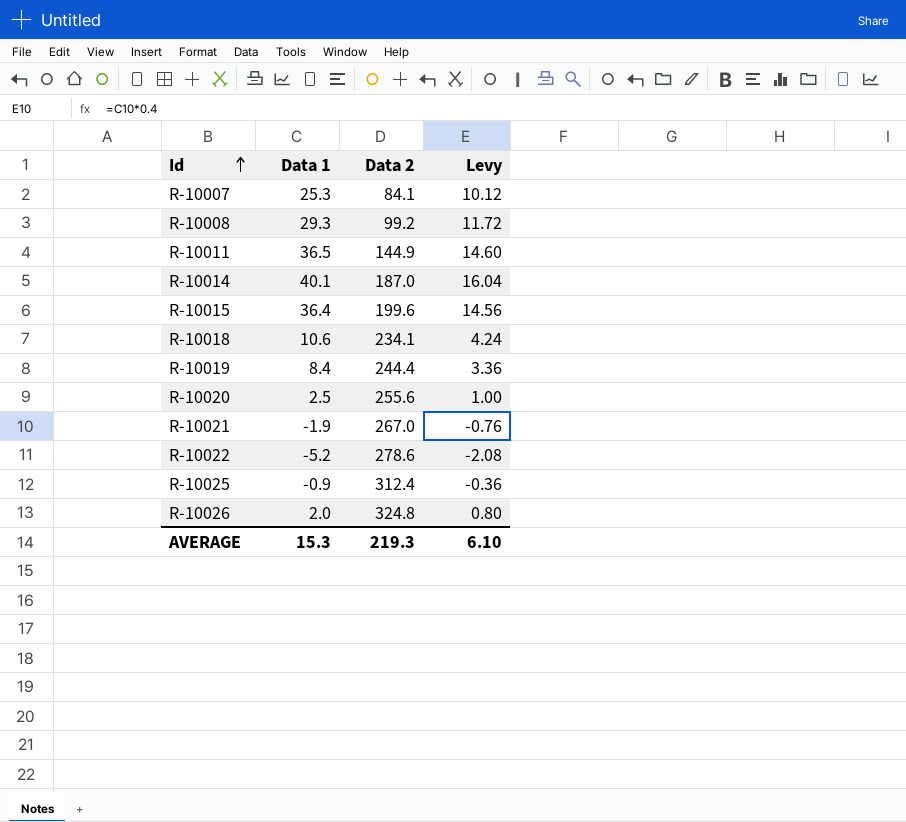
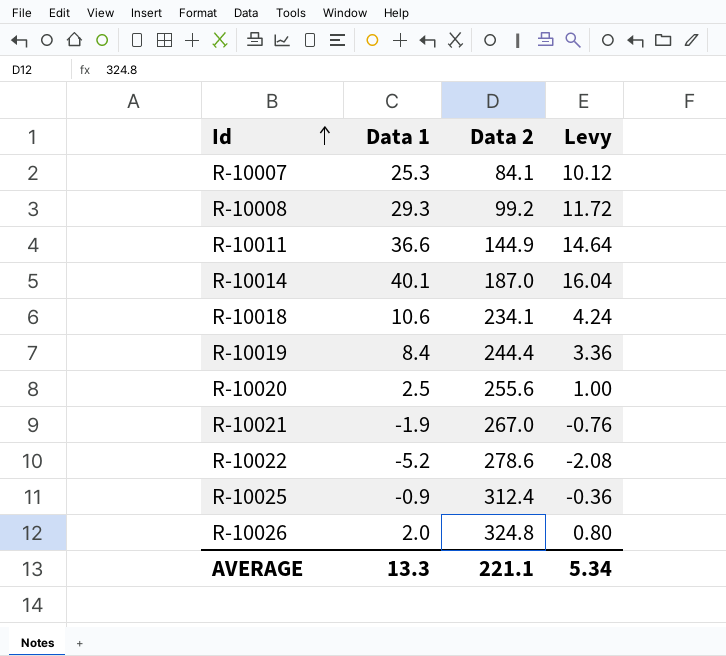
row R-10015: 36.4 | 199.6 | 14.56 -> none
R-10011 | Data 1: 36.5 -> 36.6
R-10011 | Levy: 14.60 -> 14.64
AVERAGE | Data 1: 15.3 -> 13.3
AVERAGE | Data 2: 219.3 -> 221.1
AVERAGE | Levy: 6.10 -> 5.34

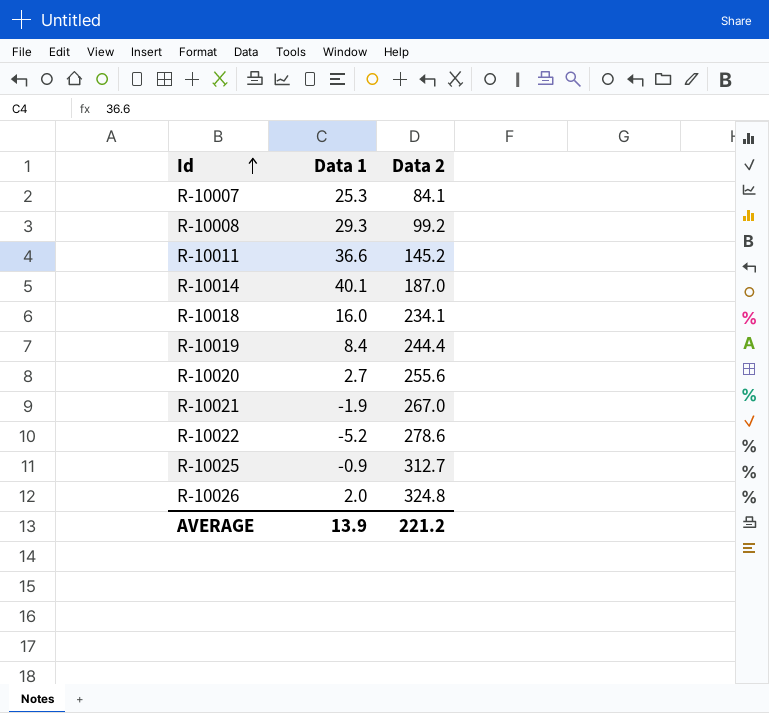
column Levy | formula: [Data 1] * 0.4 -> none
R-10011 | Data 2: 144.9 -> 145.2
R-10018 | Data 1: 10.6 -> 16.0
R-10020 | Data 1: 2.5 -> 2.7
R-10025 | Data 2: 312.4 -> 312.7
AVERAGE | Data 1: 13.3 -> 13.9
AVERAGE | Data 2: 221.1 -> 221.2

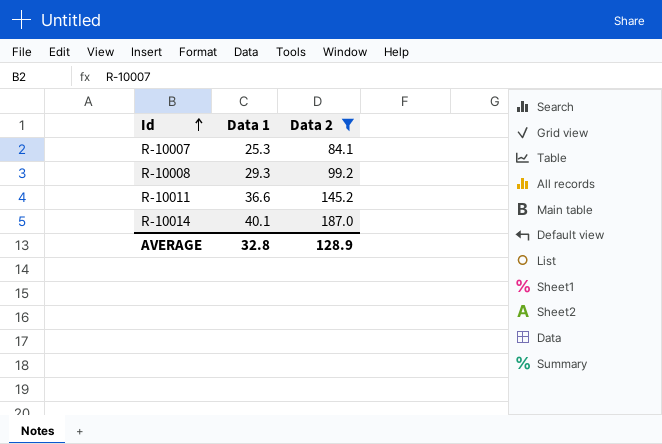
filter: none -> Data 2 <= 187.0
AVERAGE | Data 1: 13.9 -> 32.8
AVERAGE | Data 2: 221.2 -> 128.9

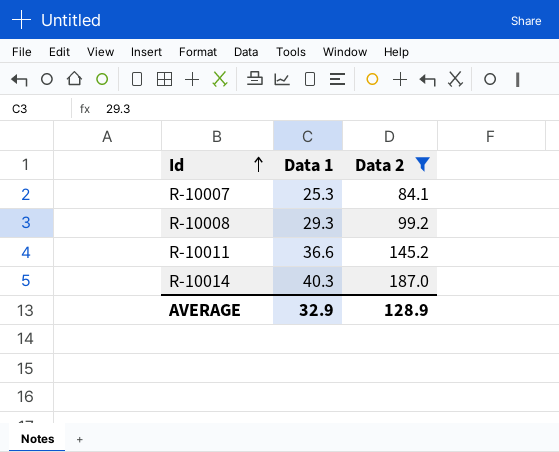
R-10014 | Data 1: 40.1 -> 40.3
AVERAGE | Data 1: 32.8 -> 32.9

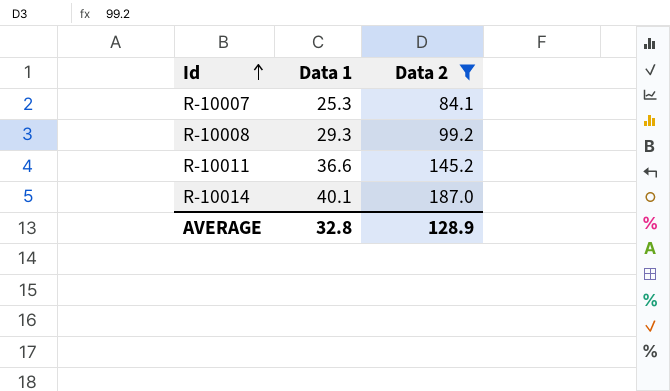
R-10014 | Data 1: 40.3 -> 40.1
AVERAGE | Data 1: 32.9 -> 32.8

